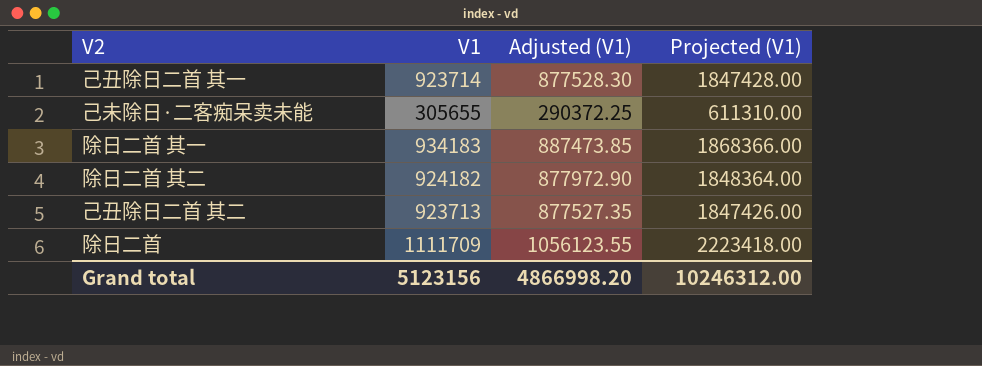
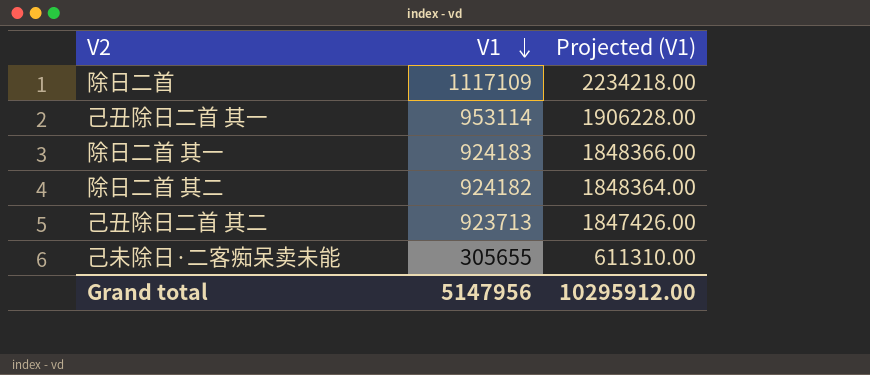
row order: none -> V1 descending
column Adjusted (V1) | formula: [V1] * 0.95 -> none
除日二首 | V1: 1111709 -> 1117109
除日二首 | Projected (V1): 2223418.00 -> 2234218.00
己丑除日二首 其一 | V1: 923714 -> 953114
己丑除日二首 其一 | Projected (V1): 1847428.00 -> 1906228.00
除日二首 其一 | V1: 934183 -> 924183
除日二首 其一 | Projected (V1): 1868366.00 -> 1848366.00
Grand total | V1: 5123156 -> 5147956
Grand total | Projected (V1): 10246312.00 -> 10295912.00

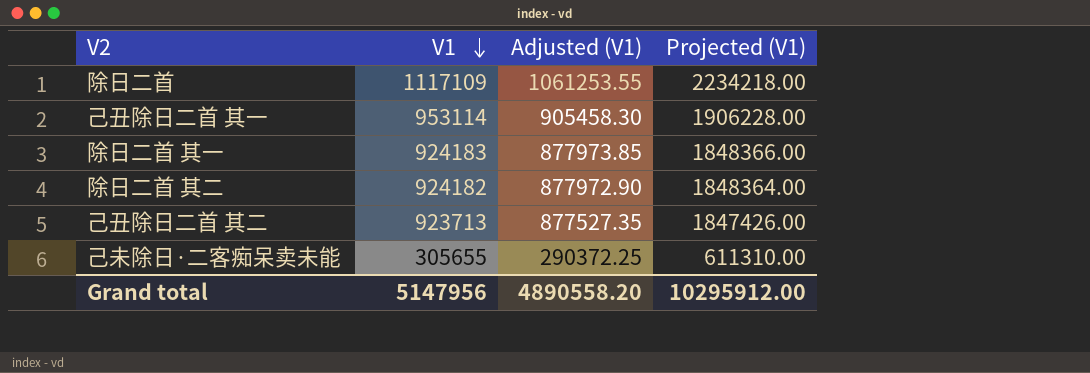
column Adjusted (V1) | formula: none -> [V1] * 0.95

